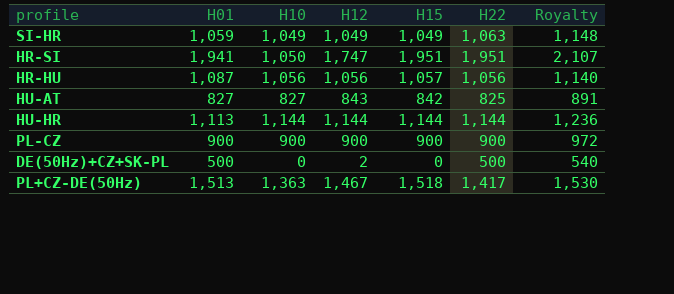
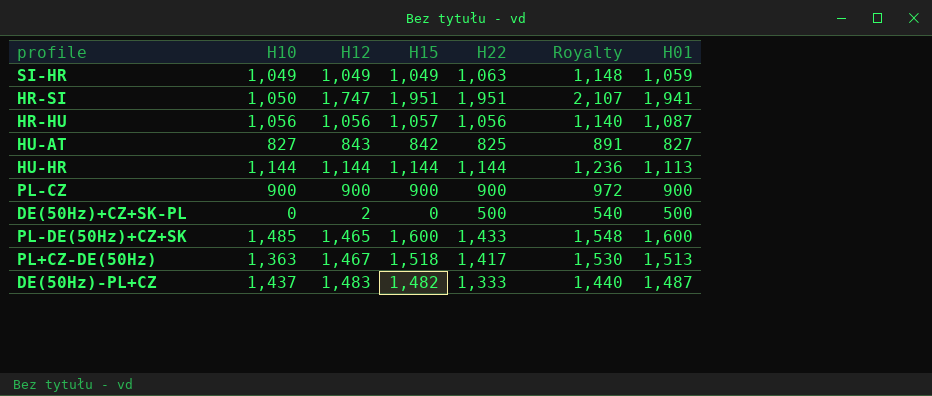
column H01 | position: 2 -> 7
row PL-DE(50Hz)+CZ+SK: none -> 1,485 | 1,465 | 1,600 | 1,433 | 1,548 | 1,600
row DE(50Hz)-PL+CZ: none -> 1,437 | 1,483 | 1,482 | 1,333 | 1,440 | 1,487

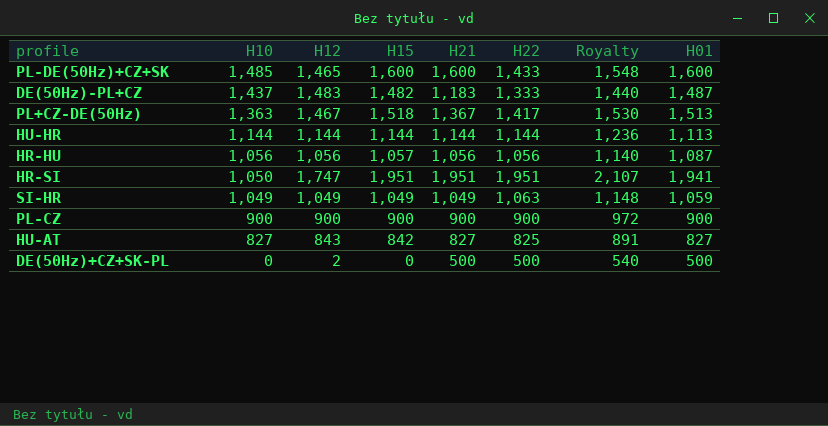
row order: none -> H10 descending
column H21 | position: none -> 5

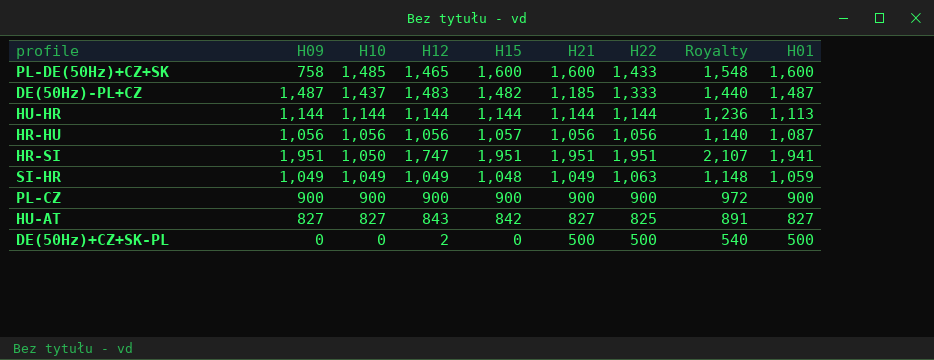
column H09 | position: none -> 2
row PL+CZ-DE(50Hz): 1,363 | 1,467 | 1,518 | 1,367 | 1,417 | 1,530 | 1,513 -> none
DE(50Hz)-PL+CZ | H21: 1,183 -> 1,185
SI-HR | H15: 1,049 -> 1,048

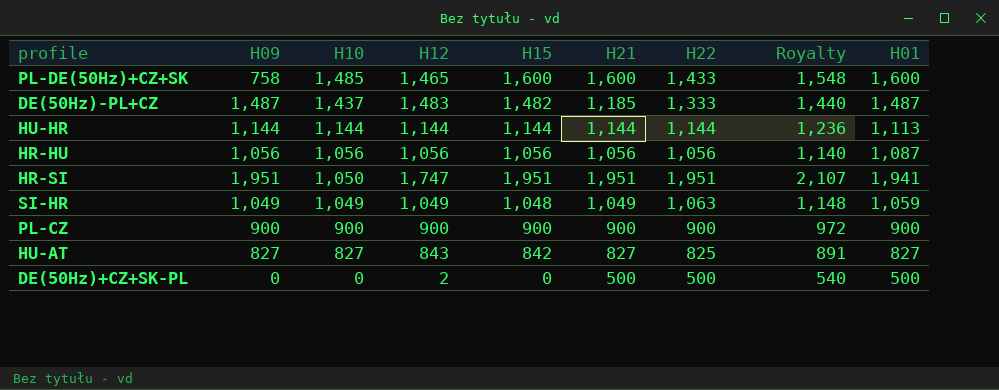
HR-HU | H15: 1,057 -> 1,056

